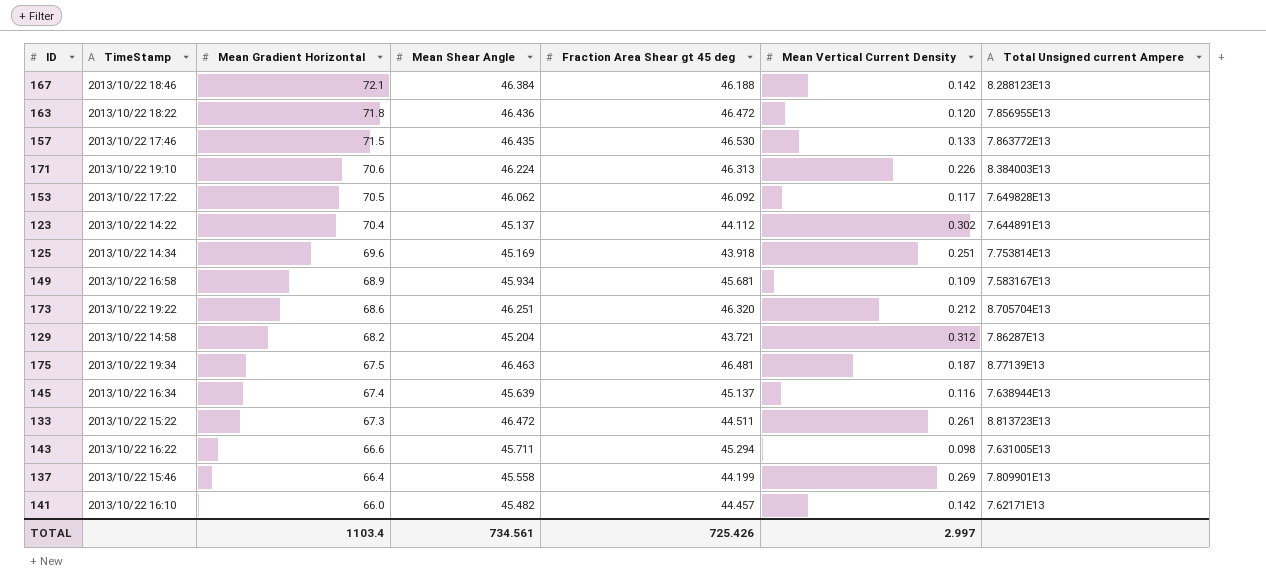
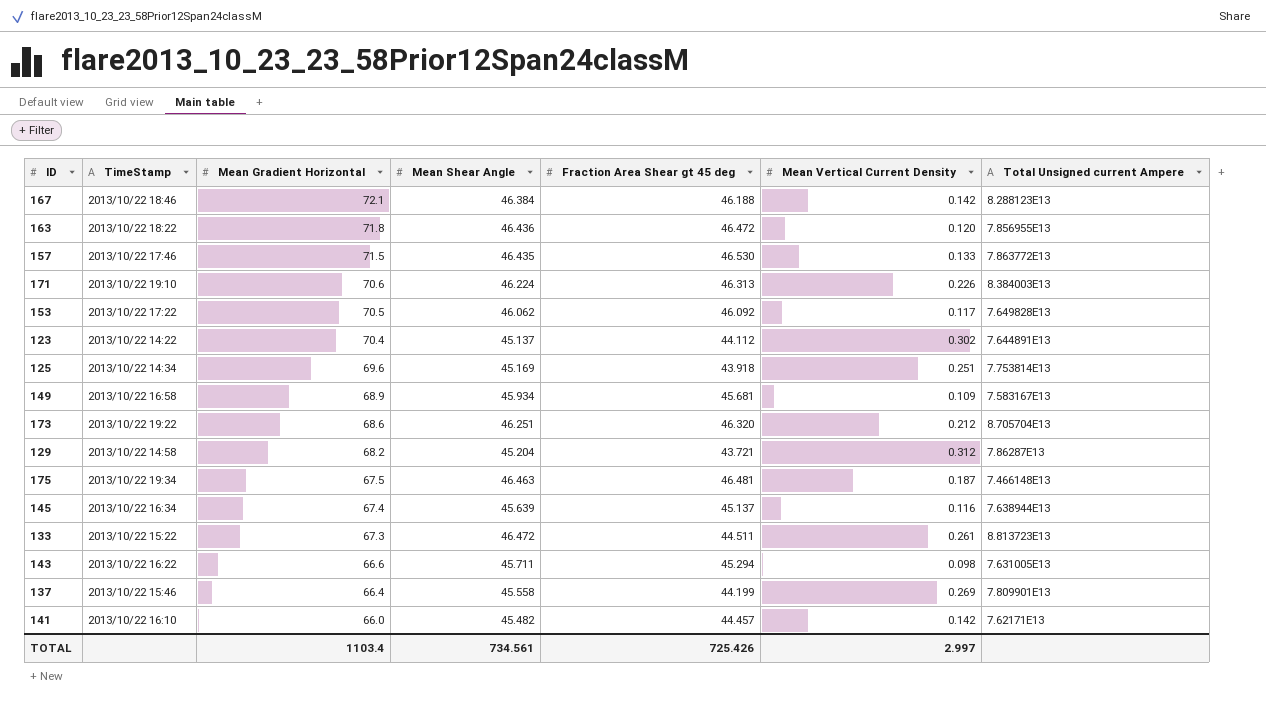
175 | Total Unsigned current Ampere: 8.77139E13 -> 7.466148E13

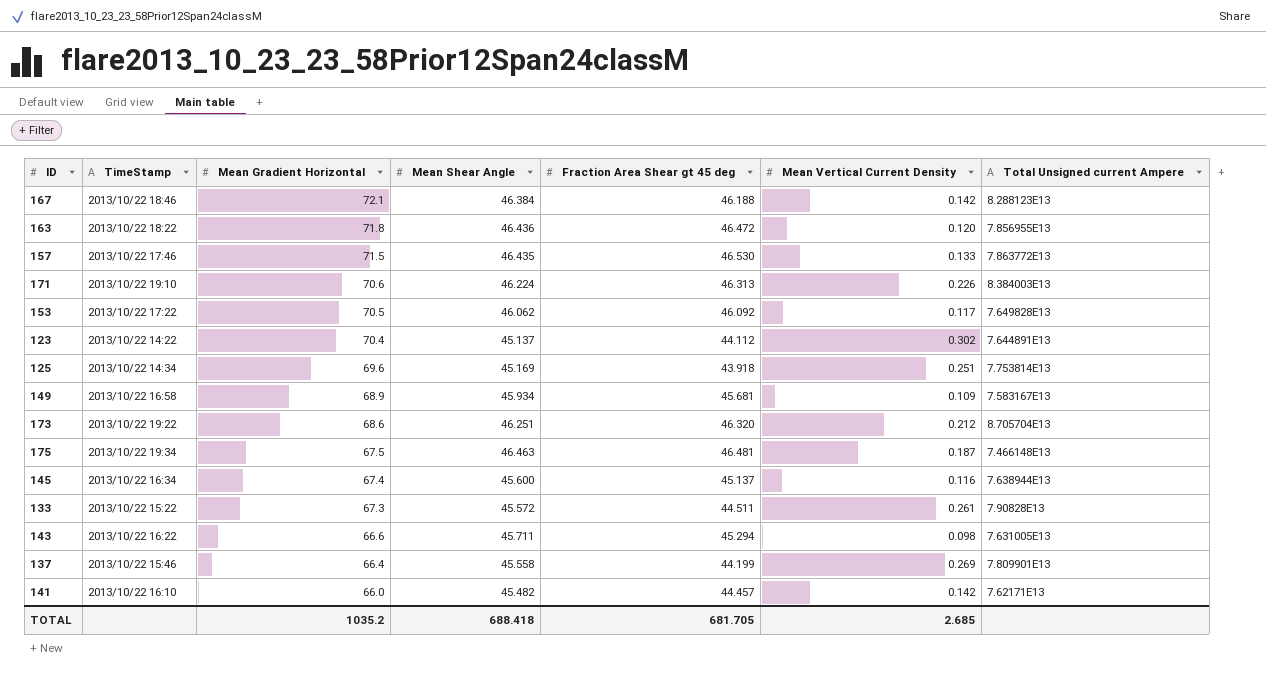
row 129: 2013/10/22 14:58 | 68.2 | 45.204 | 43.721 | 0.312 | 7.86287E13 -> none
145 | Mean Shear Angle: 45.639 -> 45.600
133 | Mean Shear Angle: 46.472 -> 45.572
133 | Total Unsigned current Ampere: 8.813723E13 -> 7.90828E13
TOTAL | Mean Gradient Horizontal: 1103.4 -> 1035.2
TOTAL | Mean Shear Angle: 734.561 -> 688.418
TOTAL | Fraction Area Shear gt 45 deg: 725.426 -> 681.705
TOTAL | Mean Vertical Current Density: 2.997 -> 2.685

